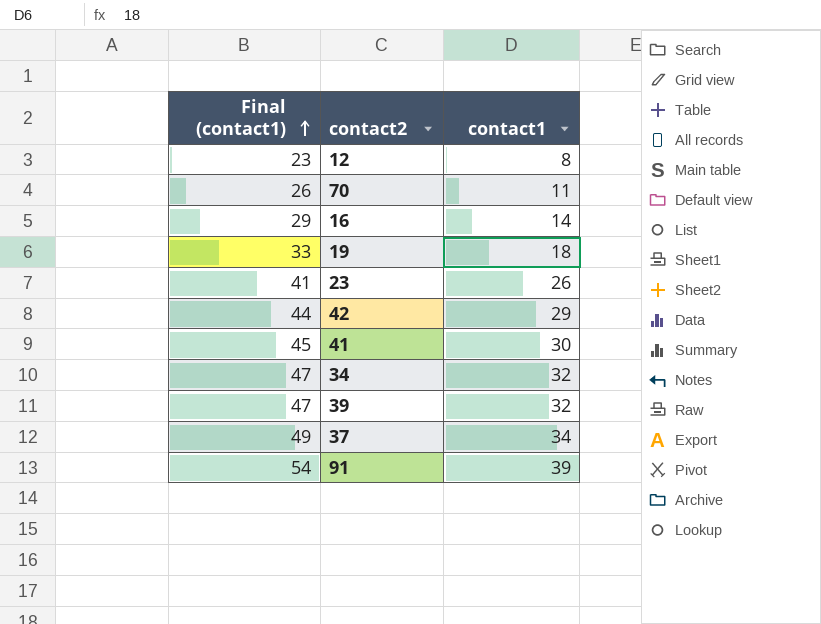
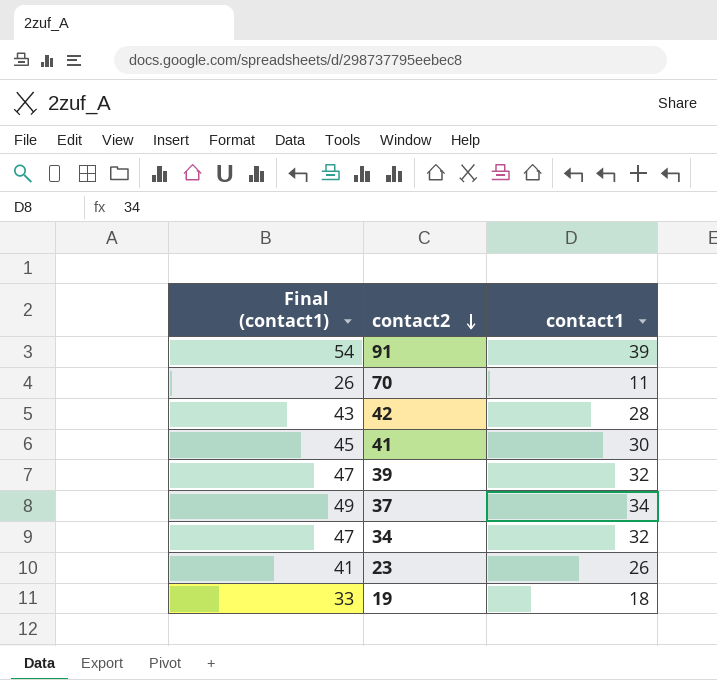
row order: Final (contact1) ascending -> contact2 descending
row 12: 23 | 8 -> none
row 16: 29 | 14 -> none
42 | Final (contact1): 44 -> 43
42 | contact1: 29 -> 28

